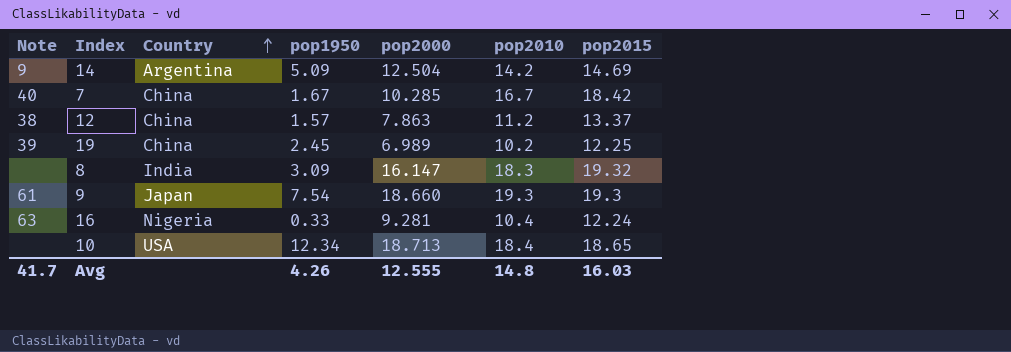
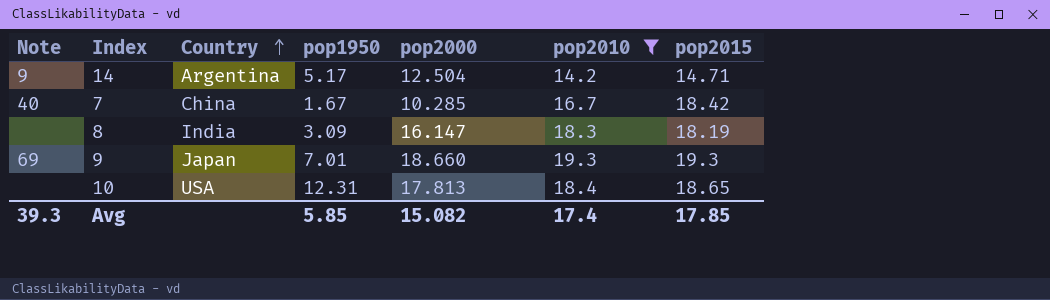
filter: none -> pop2010 >= 14.2
14 | pop1950: 5.09 -> 5.17
14 | pop2015: 14.69 -> 14.71
8 | pop2015: 19.32 -> 18.19
9 | Note: 61 -> 69
9 | pop1950: 7.54 -> 7.01
10 | pop1950: 12.34 -> 12.31
10 | pop2000: 18.713 -> 17.813
Avg | Note: 41.7 -> 39.3
Avg | pop1950: 4.26 -> 5.85
Avg | pop2000: 12.555 -> 15.082
Avg | pop2010: 14.8 -> 17.4
Avg | pop2015: 16.03 -> 17.85

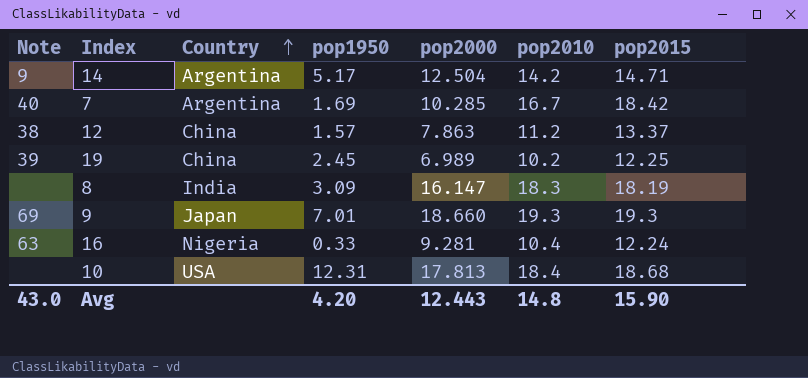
filter: pop2010 >= 14.2 -> none
7 | Country: China -> Argentina
7 | pop1950: 1.67 -> 1.69
10 | pop2015: 18.65 -> 18.68
Avg | Note: 39.3 -> 43.0
Avg | pop1950: 5.85 -> 4.20
Avg | pop2000: 15.082 -> 12.443
Avg | pop2010: 17.4 -> 14.8
Avg | pop2015: 17.85 -> 15.90

